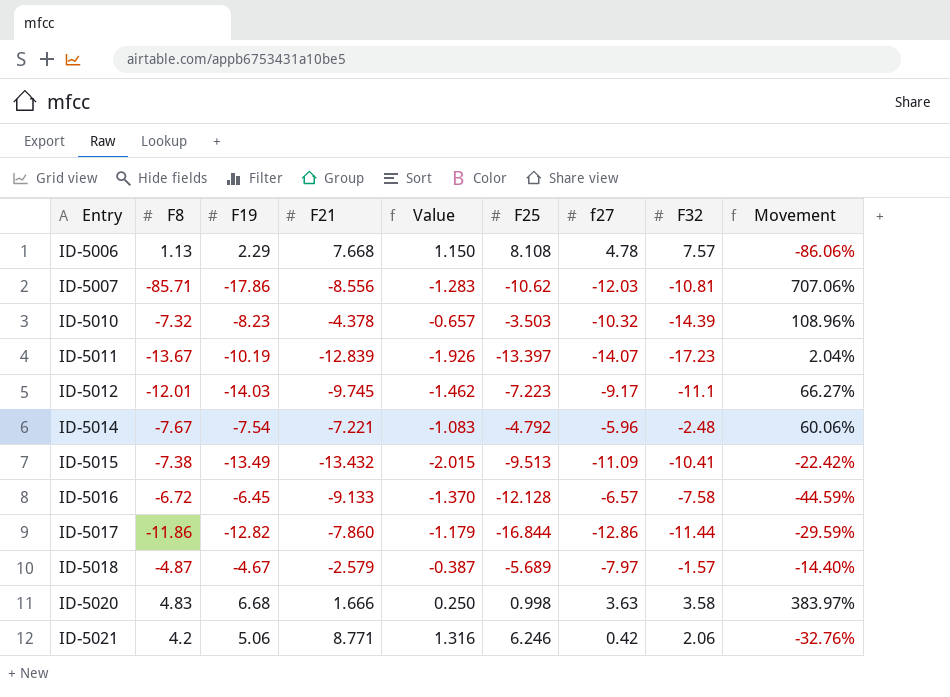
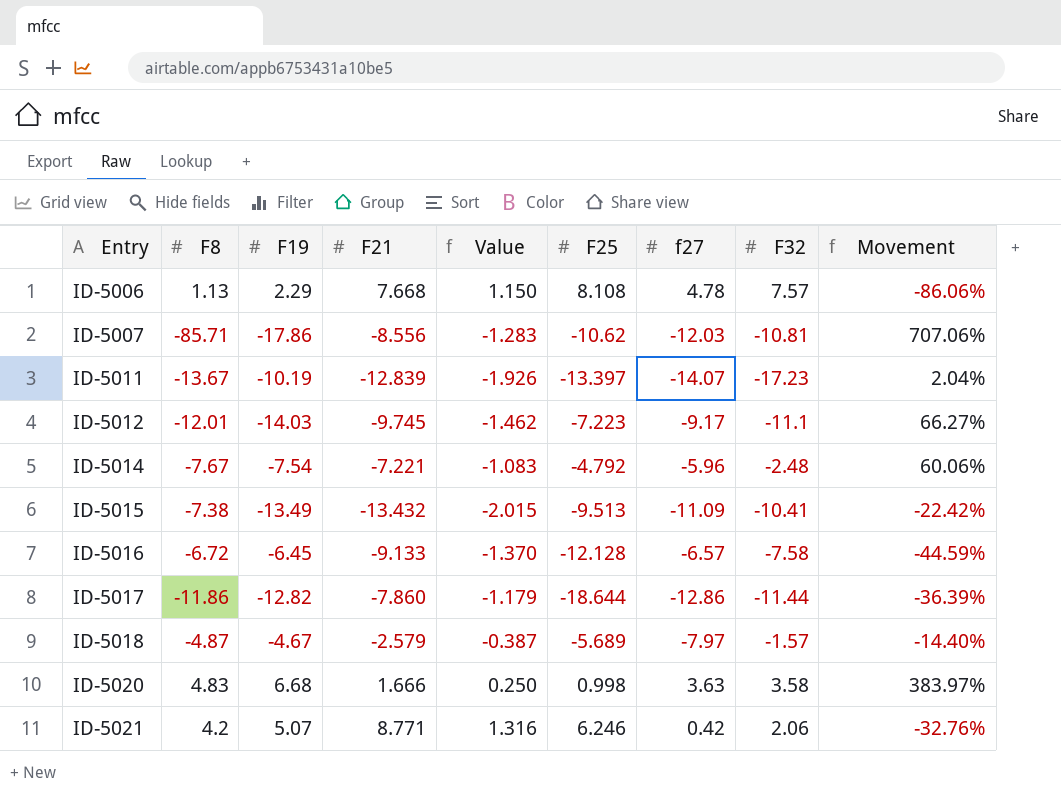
row ID-5010: -7.32 | -8.23 | -4.378 | -0.657 | -3.503 | -10.32 | -14.39 | 108.96% -> none
ID-5017 | F25: -16.844 -> -18.644
ID-5017 | Movement: -29.59% -> -36.39%
ID-5021 | F19: 5.06 -> 5.07

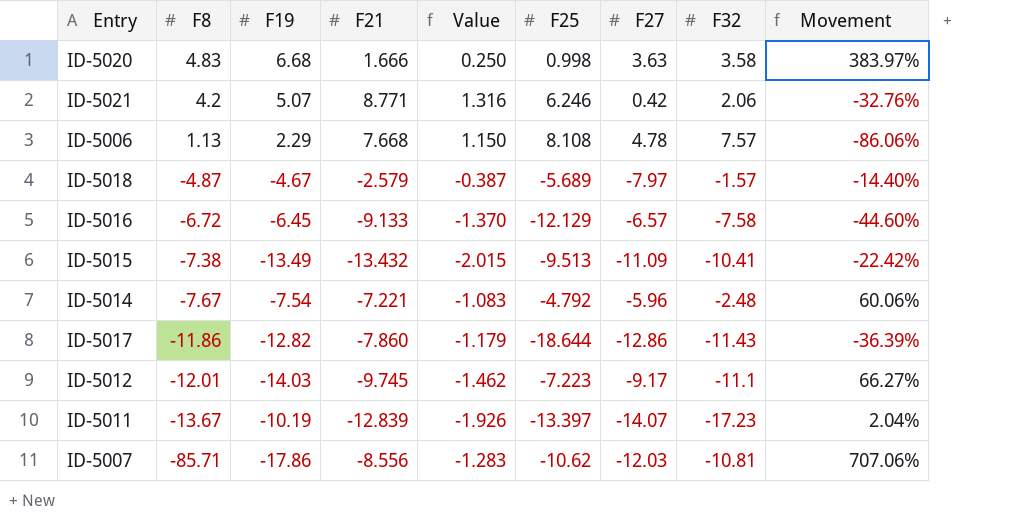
row order: Entry ascending -> F8 descending
column name: f27 -> F27
ID-5016 | F25: -12.128 -> -12.129
ID-5016 | Movement: -44.59% -> -44.60%
ID-5017 | F32: -11.44 -> -11.43

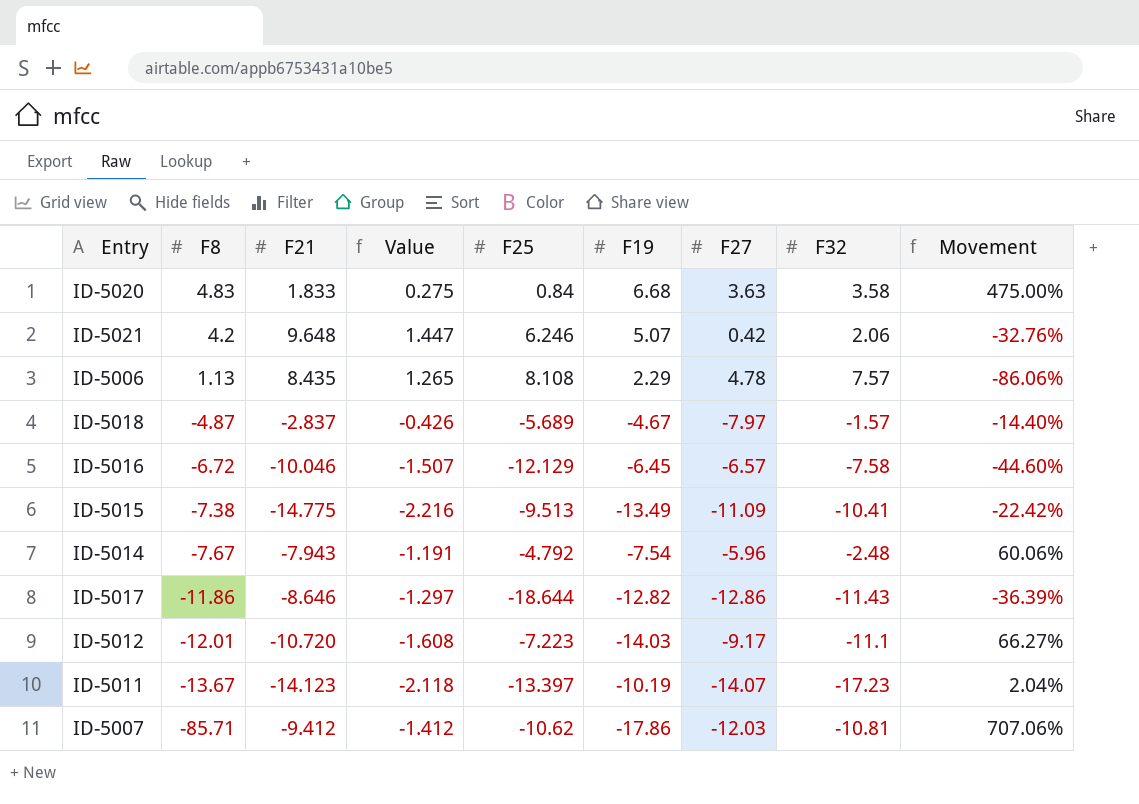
column F19 | position: 3 -> 6
ID-5020 | F21: 1.666 -> 1.833
ID-5020 | Value: 0.250 -> 0.275
ID-5020 | F25: 0.998 -> 0.84
ID-5020 | Movement: 383.97% -> 475.00%
ID-5021 | F21: 8.771 -> 9.648
ID-5021 | Value: 1.316 -> 1.447
ID-5006 | F21: 7.668 -> 8.435
ID-5006 | Value: 1.150 -> 1.265
ID-5018 | F21: -2.579 -> -2.837
ID-5018 | Value: -0.387 -> -0.426
ID-5016 | F21: -9.133 -> -10.046
ID-5016 | Value: -1.370 -> -1.507
ID-5015 | F21: -13.432 -> -14.775
ID-5015 | Value: -2.015 -> -2.216
ID-5014 | F21: -7.221 -> -7.943
ID-5014 | Value: -1.083 -> -1.191
ID-5017 | F21: -7.860 -> -8.646
ID-5017 | Value: -1.179 -> -1.297
ID-5012 | F21: -9.745 -> -10.720
ID-5012 | Value: -1.462 -> -1.608
ID-5011 | F21: -12.839 -> -14.123
ID-5011 | Value: -1.926 -> -2.118
ID-5007 | F21: -8.556 -> -9.412
ID-5007 | Value: -1.283 -> -1.412

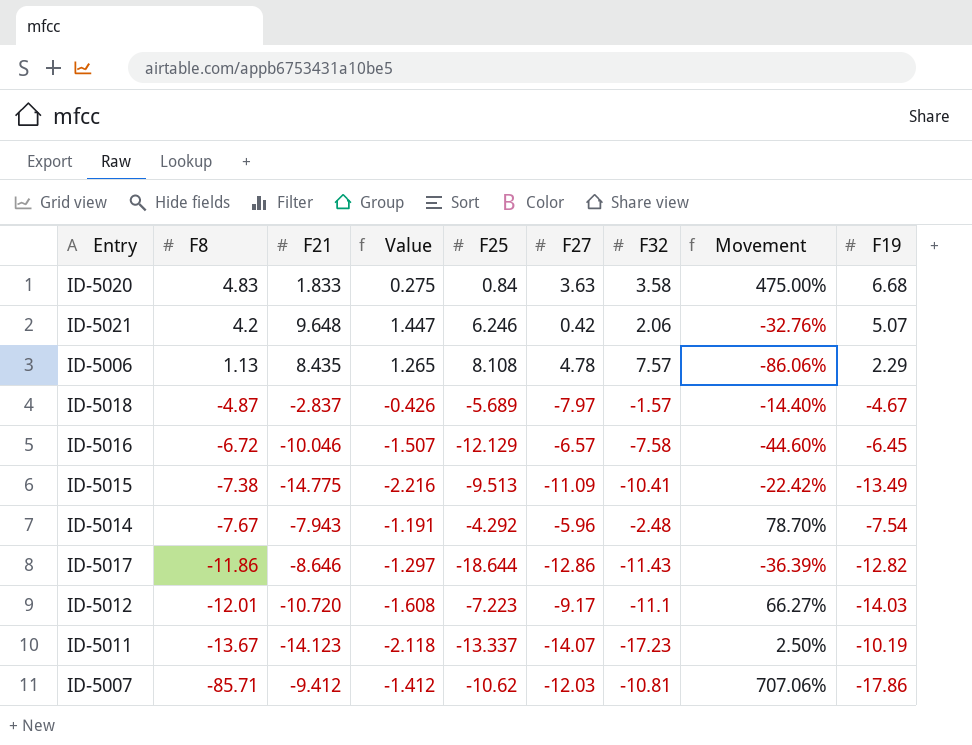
column F19 | position: 6 -> 9
ID-5014 | F25: -4.792 -> -4.292
ID-5014 | Movement: 60.06% -> 78.70%
ID-5011 | F25: -13.397 -> -13.337
ID-5011 | Movement: 2.04% -> 2.50%

